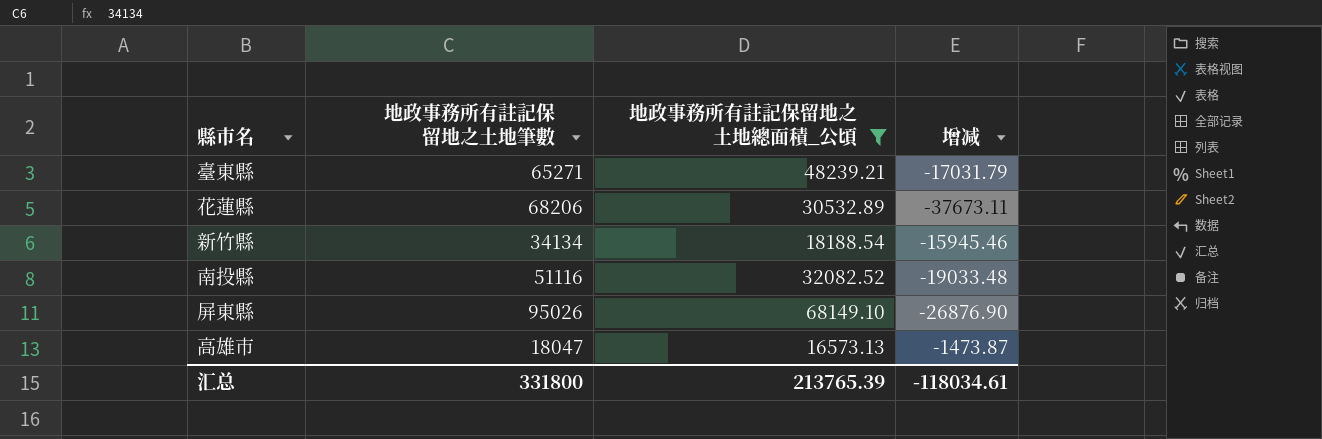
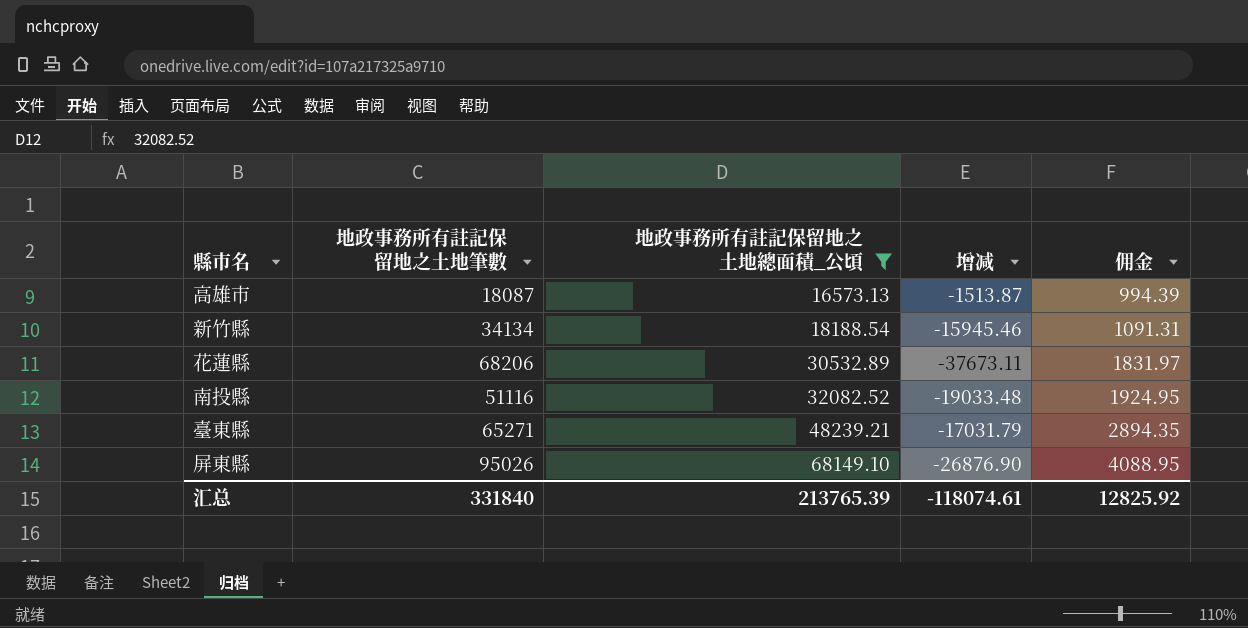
row order: none -> 地政事務所有註記保留地之土地總面積_公頃 ascending
column 佣金 | formula: none -> [地政事務所有註記保留地之土地總面積_公頃] * 0.06
高雄市 | 地政事務所有註記保留地之土地筆數: 18047 -> 18087
高雄市 | 增减: -1473.87 -> -1513.87
汇总 | 地政事務所有註記保留地之土地筆數: 331800 -> 331840
汇总 | 增减: -118034.61 -> -118074.61

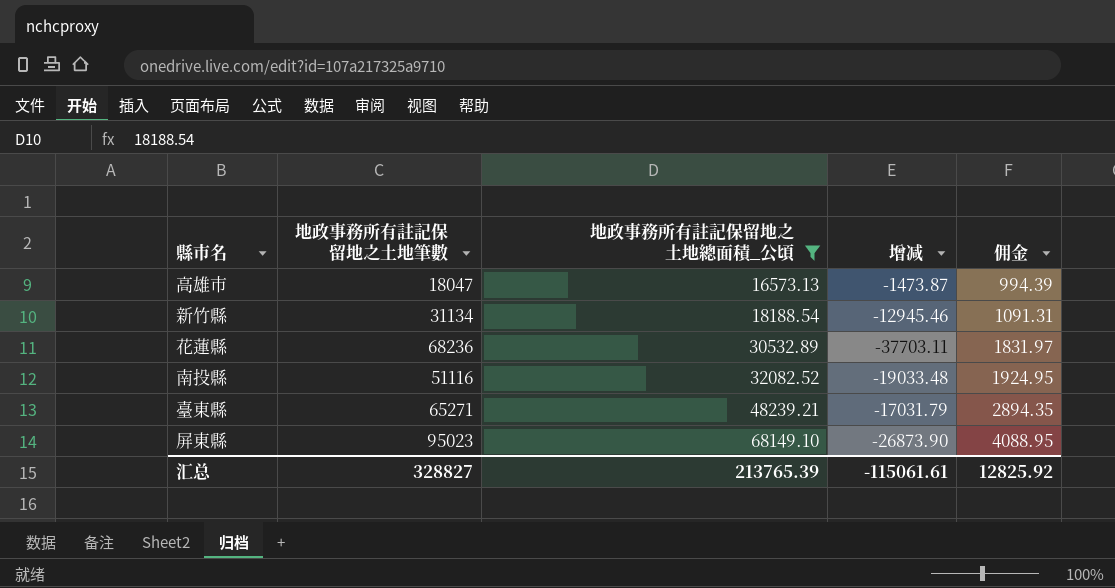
高雄市 | 地政事務所有註記保留地之土地筆數: 18087 -> 18047
高雄市 | 增减: -1513.87 -> -1473.87
新竹縣 | 地政事務所有註記保留地之土地筆數: 34134 -> 31134
新竹縣 | 增减: -15945.46 -> -12945.46
花蓮縣 | 地政事務所有註記保留地之土地筆數: 68206 -> 68236
花蓮縣 | 增减: -37673.11 -> -37703.11
屏東縣 | 地政事務所有註記保留地之土地筆數: 95026 -> 95023
屏東縣 | 增减: -26876.90 -> -26873.90
汇总 | 地政事務所有註記保留地之土地筆數: 331840 -> 328827
汇总 | 增减: -118074.61 -> -115061.61

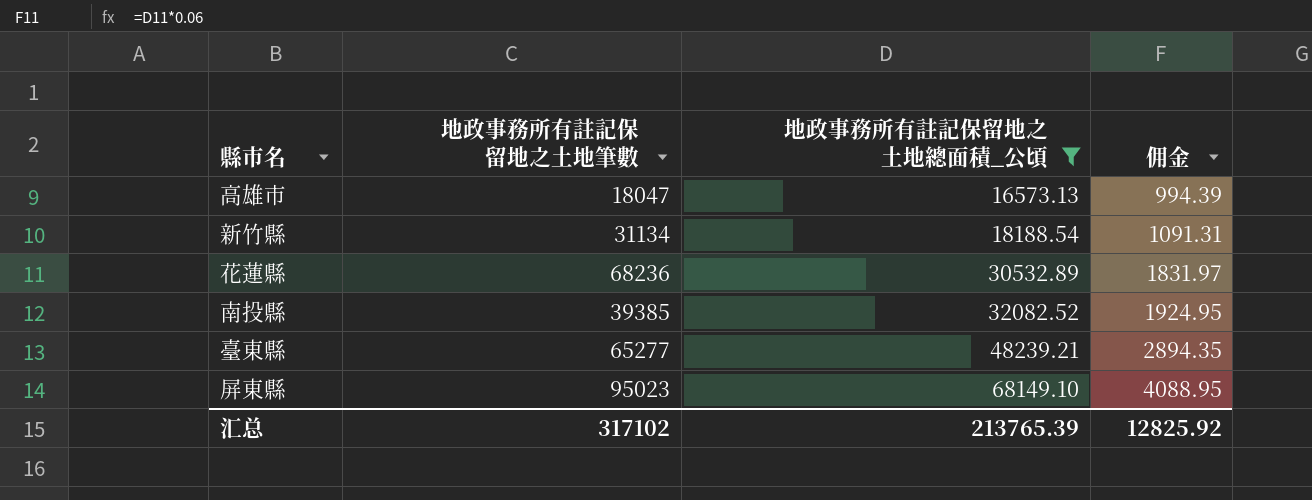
column 增减 | formula: [地政事務所有註記保留地之土地總面積_公頃] - [地政事務所有註記保留地之土地筆數] -> none
南投縣 | 地政事務所有註記保留地之土地筆數: 51116 -> 39385
臺東縣 | 地政事務所有註記保留地之土地筆數: 65271 -> 65277
汇总 | 地政事務所有註記保留地之土地筆數: 328827 -> 317102

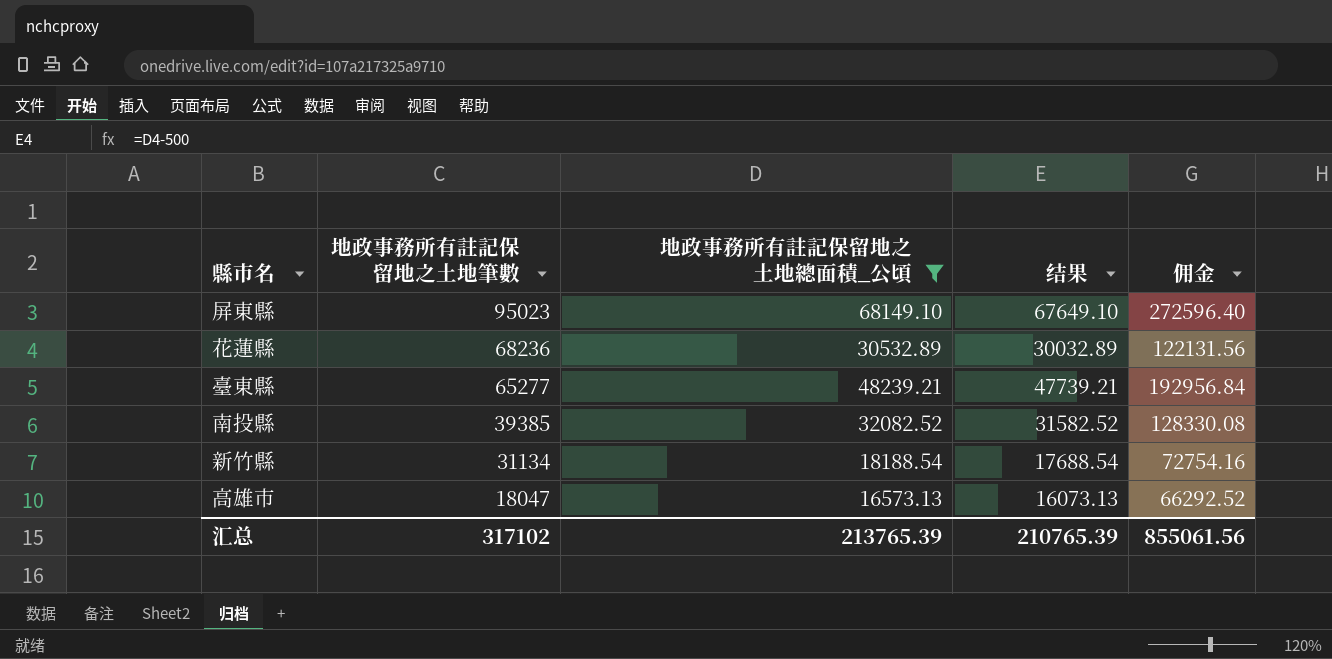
row order: 地政事務所有註記保留地之土地總面積_公頃 ascending -> 地政事務所有註記保留地之土地筆數 descending
column 结果 | formula: none -> [地政事務所有註記保留地之土地總面積_公頃] - 500
column 佣金 | formula: [地政事務所有註記保留地之土地總面積_公頃] * 0.06 -> [地政事務所有註記保留地之土地總面積_公頃] * 4
汇总 | 佣金: 12825.92 -> 855061.56

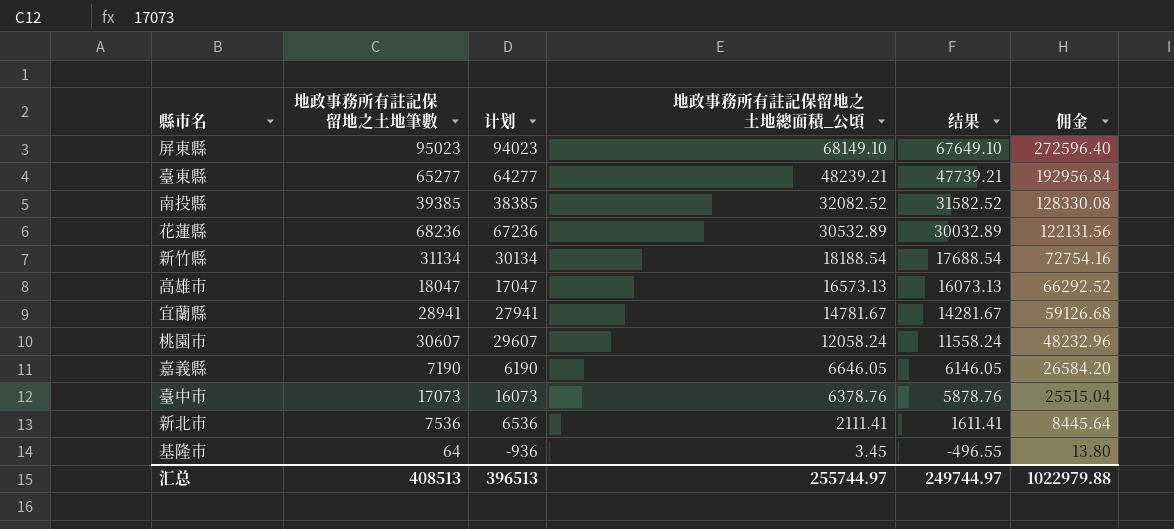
filter: 地政事務所有註記保留地之土地總面積_公頃 >= 16573.13 -> none
row order: 地政事務所有註記保留地之土地筆數 descending -> 地政事務所有註記保留地之土地總面積_公頃 descending
column 计划 | formula: none -> [地政事務所有註記保留地之土地筆數] - 1000
汇总 | 地政事務所有註記保留地之土地筆數: 317102 -> 408513
汇总 | 地政事務所有註記保留地之土地總面積_公頃: 213765.39 -> 255744.97
汇总 | 结果: 210765.39 -> 249744.97
汇总 | 佣金: 855061.56 -> 1022979.88

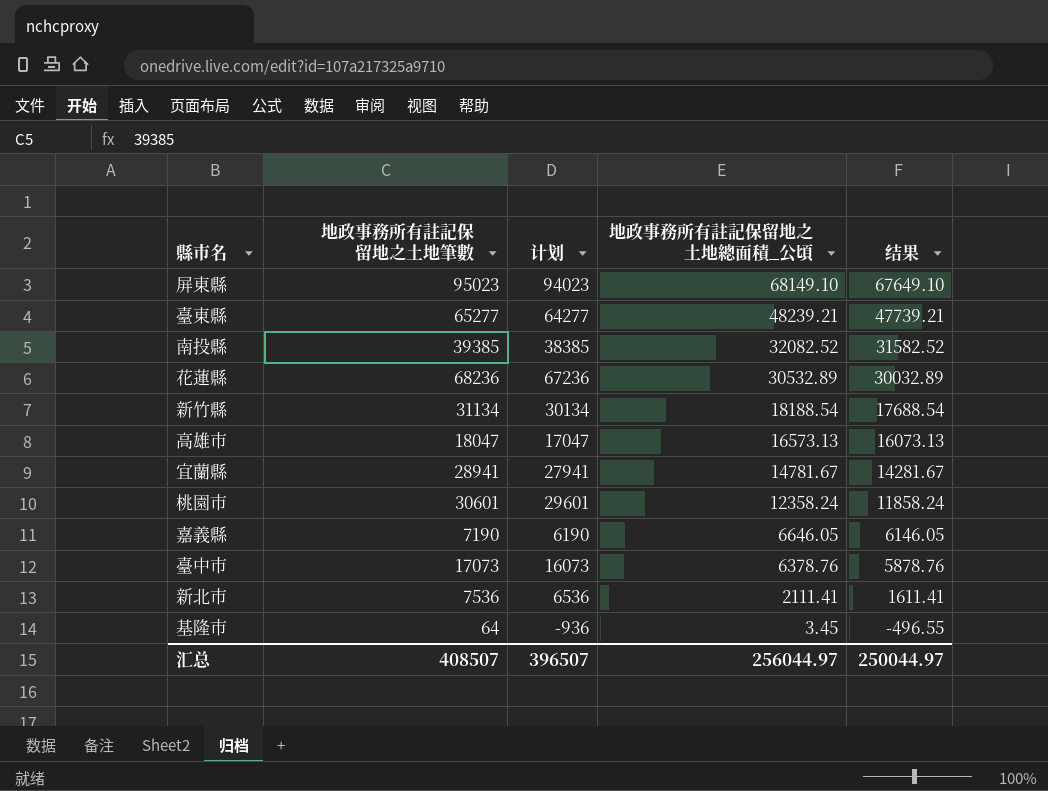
column 佣金 | formula: [地政事務所有註記保留地之土地總面積_公頃] * 4 -> none
桃園市 | 地政事務所有註記保留地之土地筆數: 30607 -> 30601
桃園市 | 计划: 29607 -> 29601
桃園市 | 地政事務所有註記保留地之土地總面積_公頃: 12058.24 -> 12358.24
桃園市 | 结果: 11558.24 -> 11858.24
汇总 | 地政事務所有註記保留地之土地筆數: 408513 -> 408507
汇总 | 计划: 396513 -> 396507
汇总 | 地政事務所有註記保留地之土地總面積_公頃: 255744.97 -> 256044.97
汇总 | 结果: 249744.97 -> 250044.97

